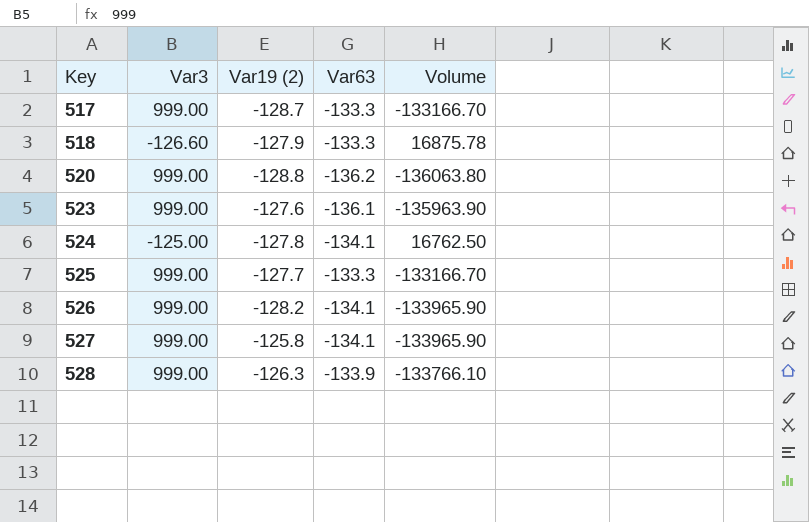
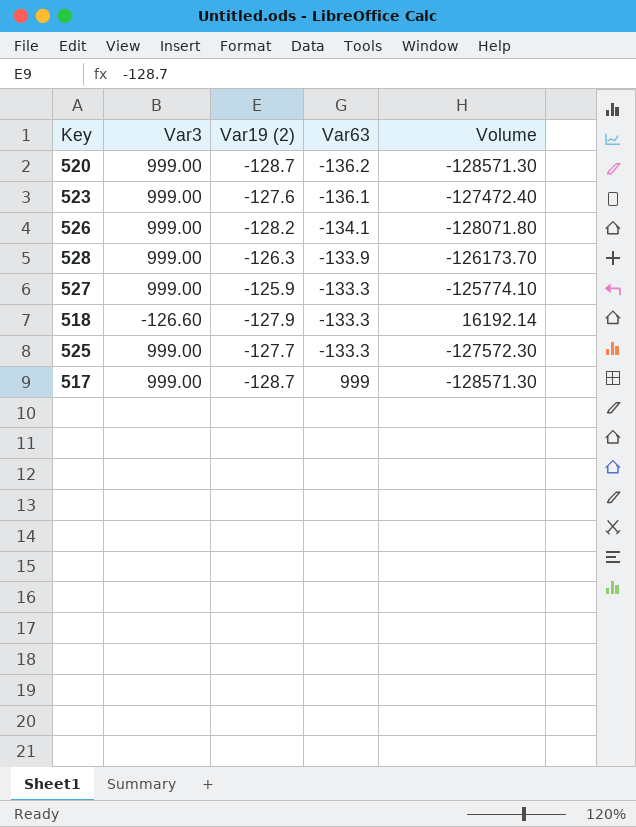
row order: Key ascending -> Var63 ascending
column Volume | formula: [Var3] * [Var63] -> [Var3] * [Var19 (2)]
row 524: -125.00 | -127.8 | -134.1 | 16762.50 -> none
520 | Var19 (2): -128.8 -> -128.7
527 | Var19 (2): -125.8 -> -125.9
527 | Var63: -134.1 -> -133.3
517 | Var63: -133.3 -> 999

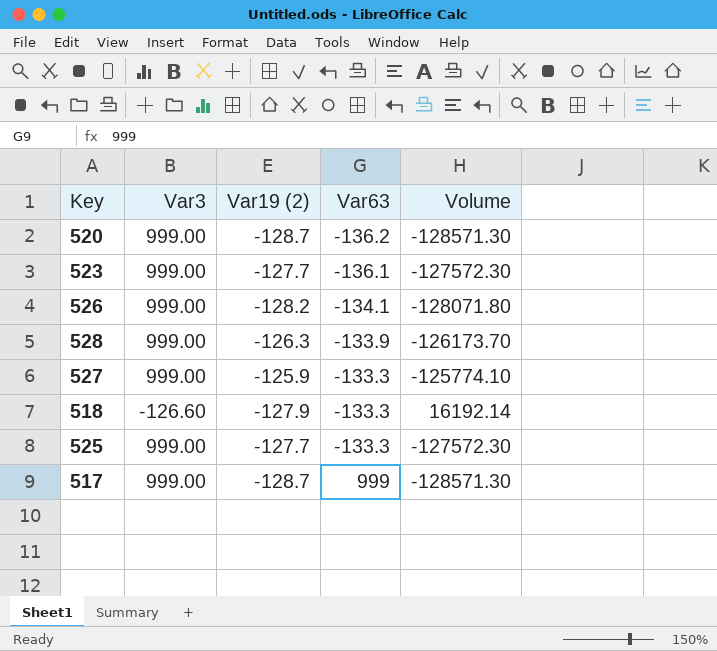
523 | Var19 (2): -127.6 -> -127.7
523 | Volume: -127472.40 -> -127572.30

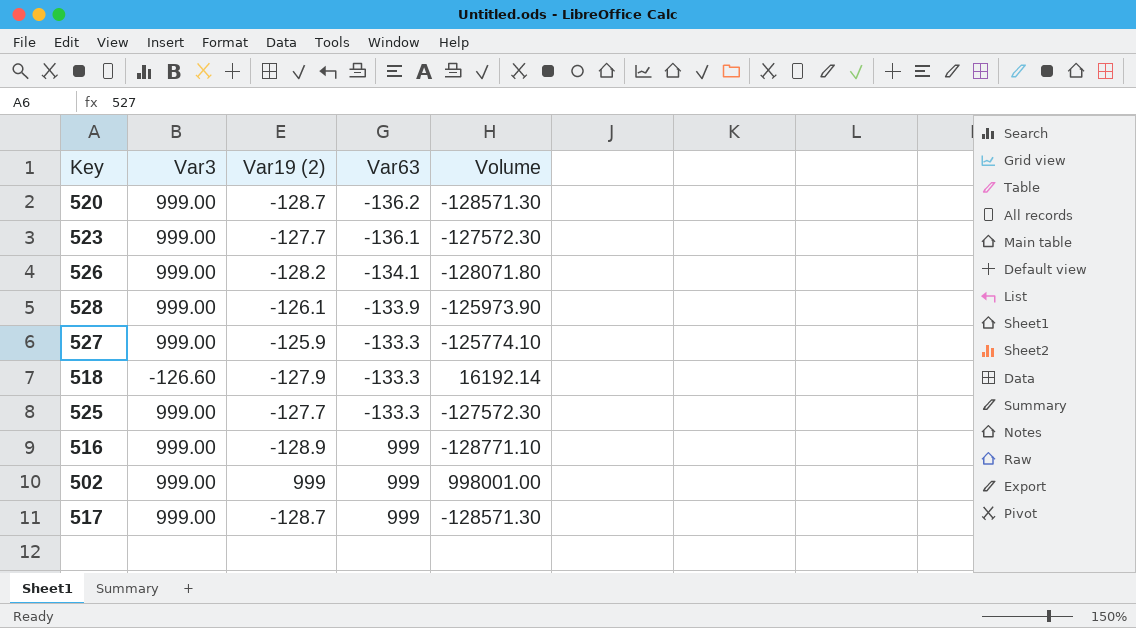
528 | Var19 (2): -126.3 -> -126.1
528 | Volume: -126173.70 -> -125973.90
row 516: none -> 999.00 | -128.9 | 999 | -128771.10
row 502: none -> 999.00 | 999 | 999 | 998001.00

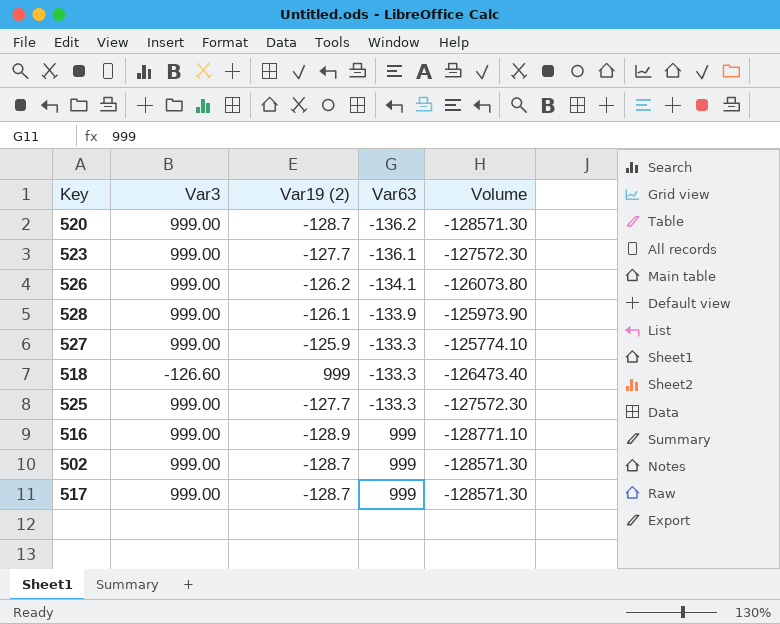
526 | Var19 (2): -128.2 -> -126.2
526 | Volume: -128071.80 -> -126073.80
518 | Var19 (2): -127.9 -> 999
518 | Volume: 16192.14 -> -126473.40
502 | Var19 (2): 999 -> -128.7
502 | Volume: 998001.00 -> -128571.30

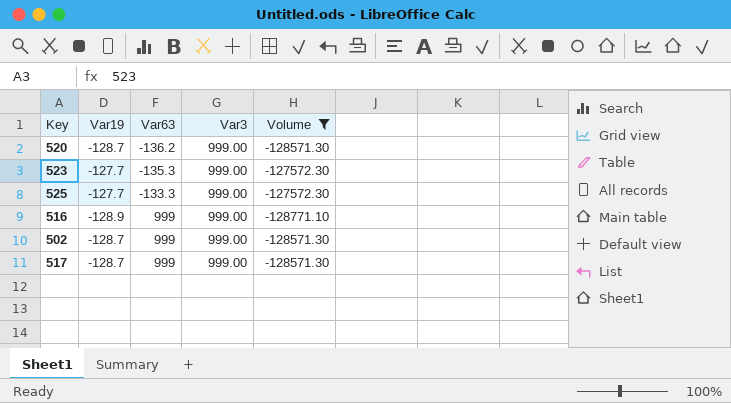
filter: none -> Volume <= -127572.30
column name: Var19 (2) -> Var19
column Var3 | position: 2 -> 4
523 | Var63: -136.1 -> -135.3

